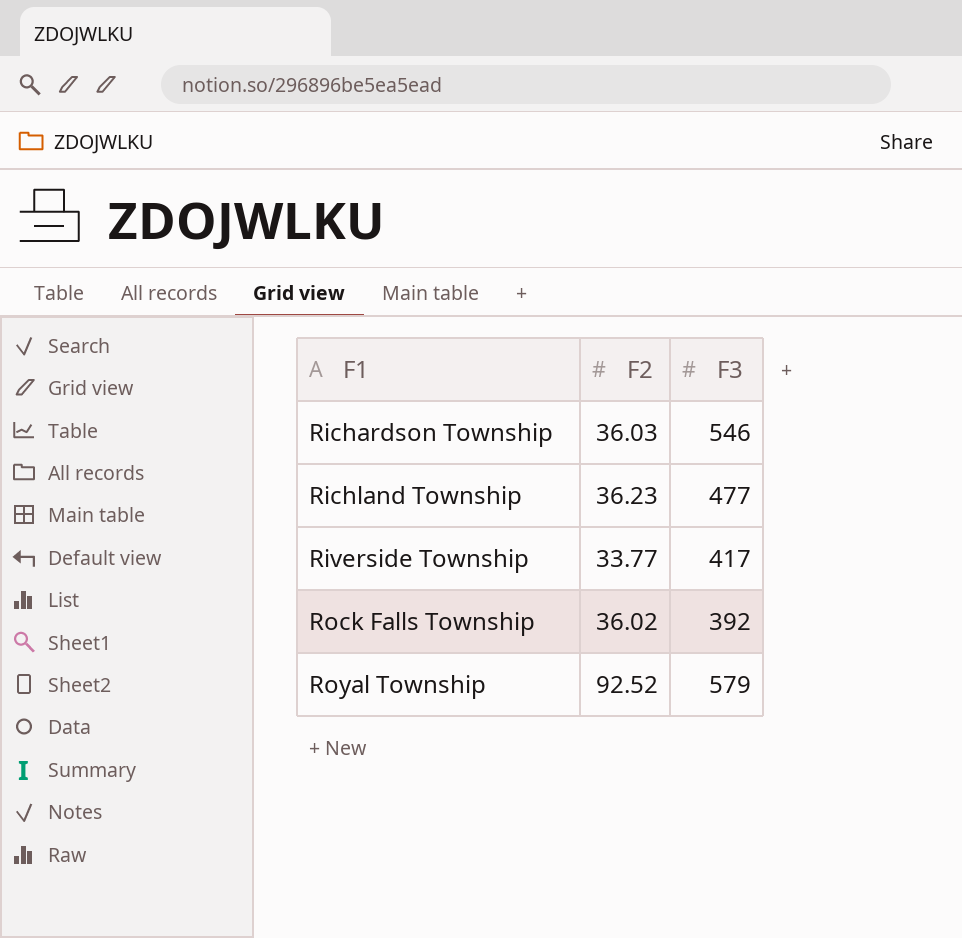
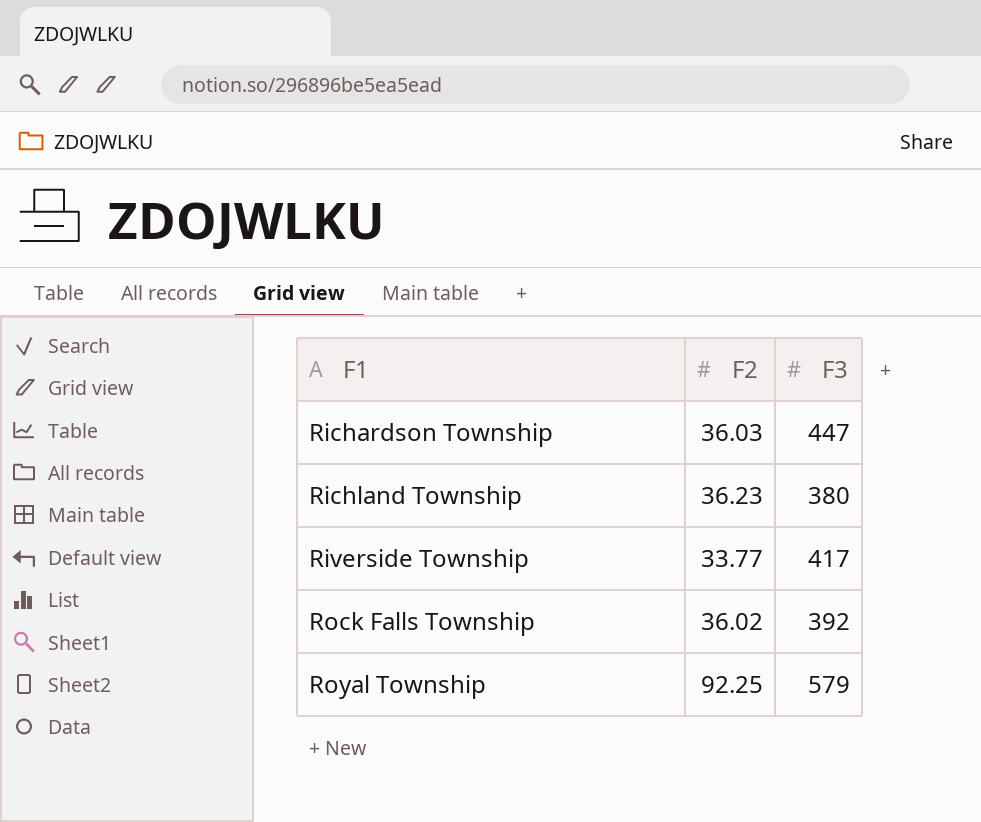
Richardson Township | F3: 546 -> 447
Richland Township | F3: 477 -> 380
Royal Township | F2: 92.52 -> 92.25

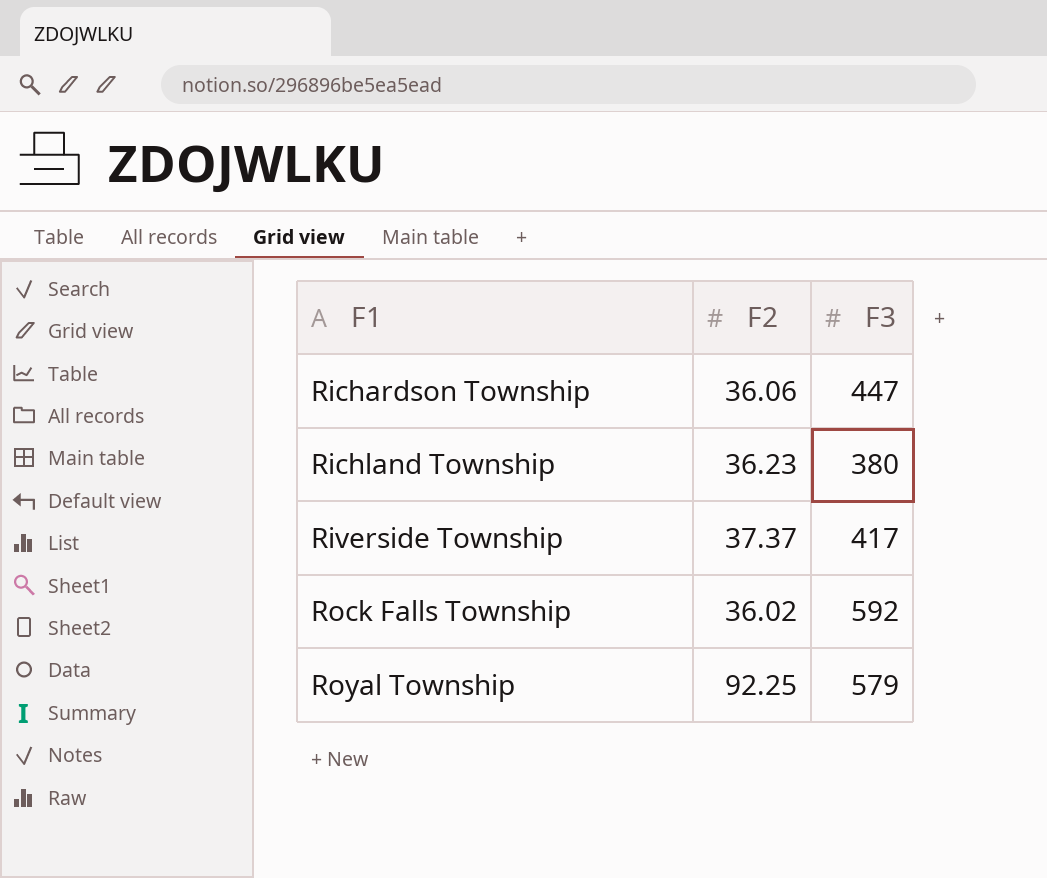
Richardson Township | F2: 36.03 -> 36.06
Riverside Township | F2: 33.77 -> 37.37
Rock Falls Township | F3: 392 -> 592

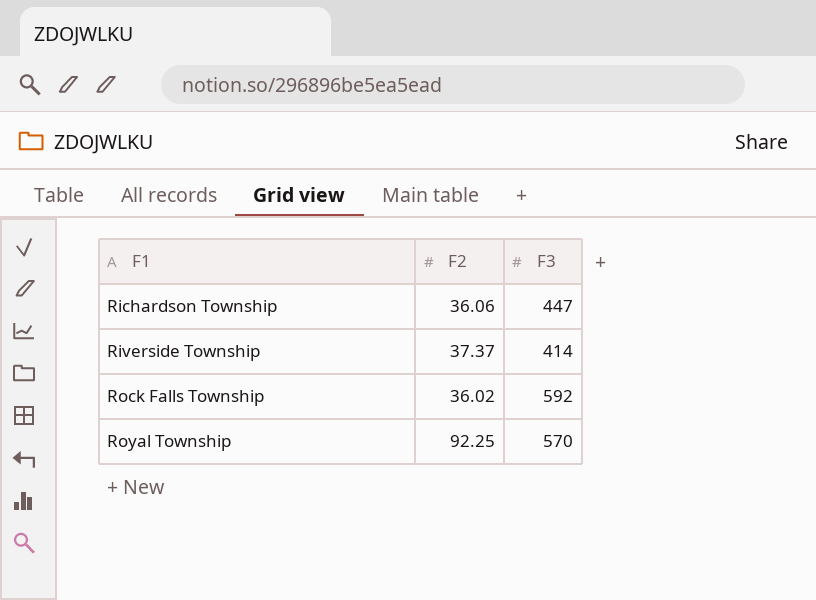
row Richland Township: 36.23 | 380 -> none
Riverside Township | F3: 417 -> 414
Royal Township | F3: 579 -> 570

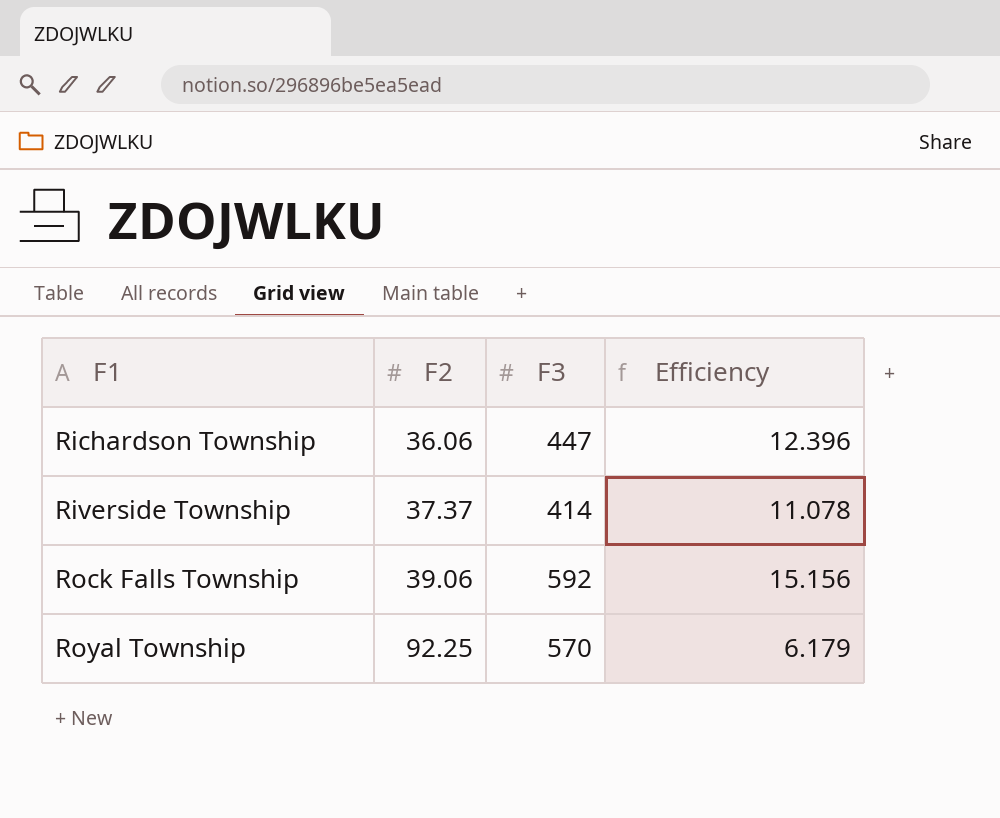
column Efficiency | formula: none -> [F3] / [F2]
Rock Falls Township | F2: 36.02 -> 39.06

